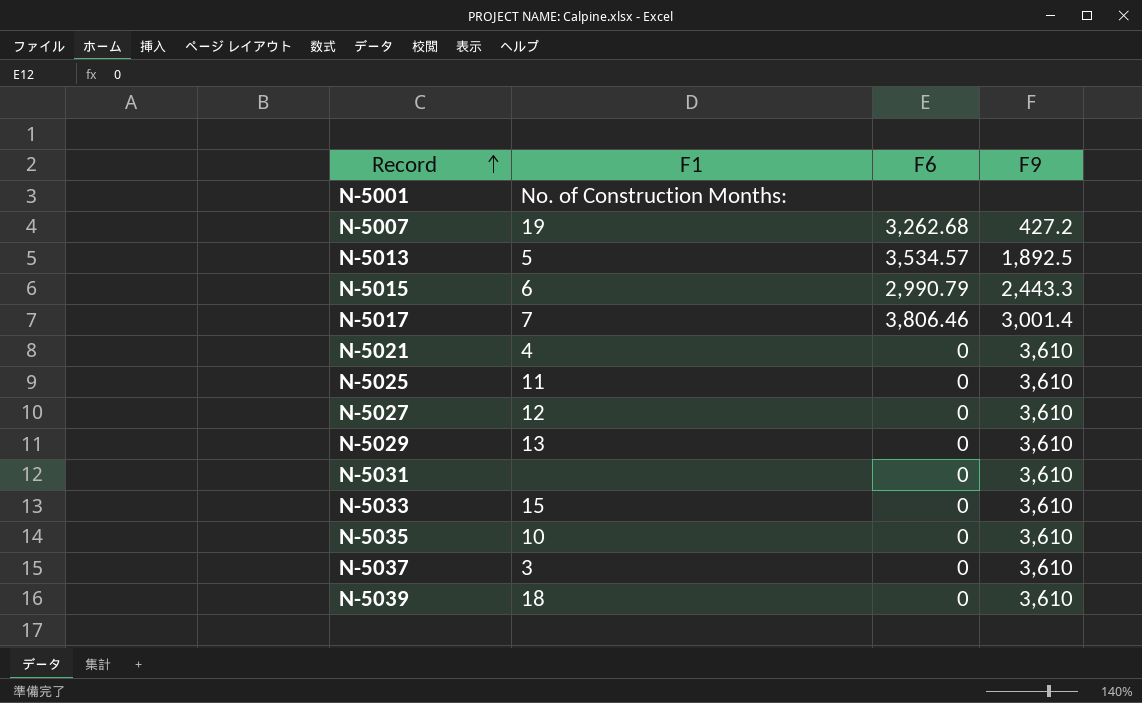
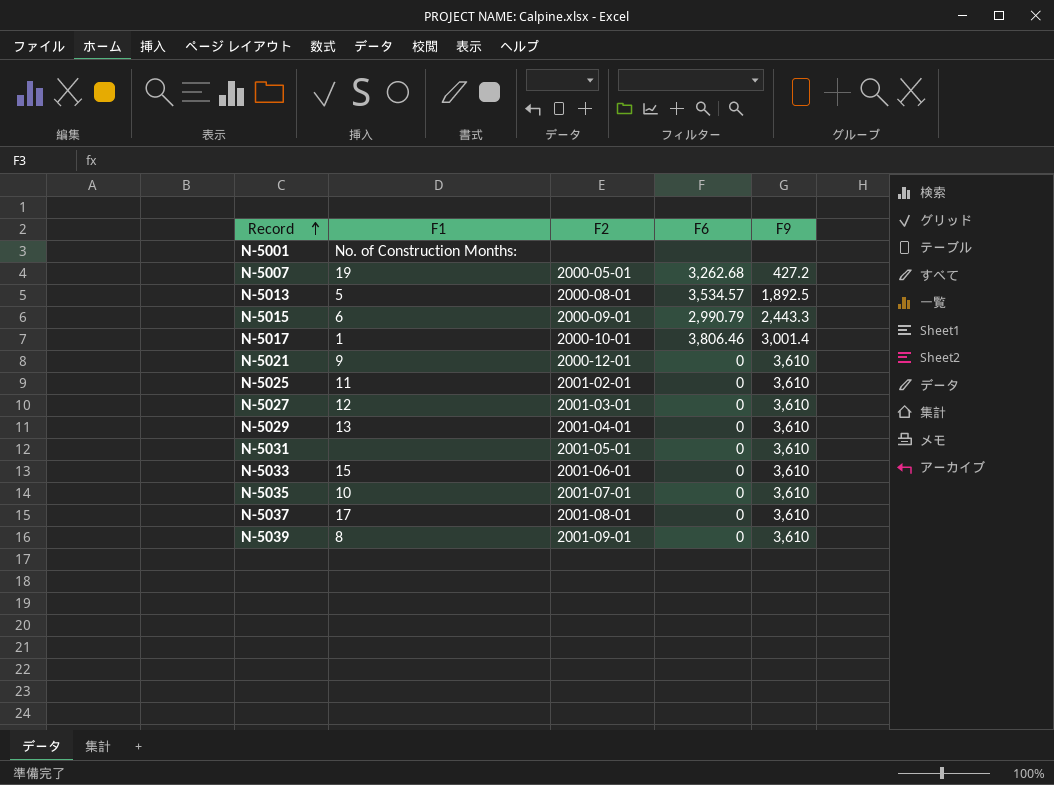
column F2 | position: none -> 3
N-5017 | F1: 7 -> 1
N-5021 | F1: 4 -> 9
N-5037 | F1: 3 -> 17
N-5039 | F1: 18 -> 8

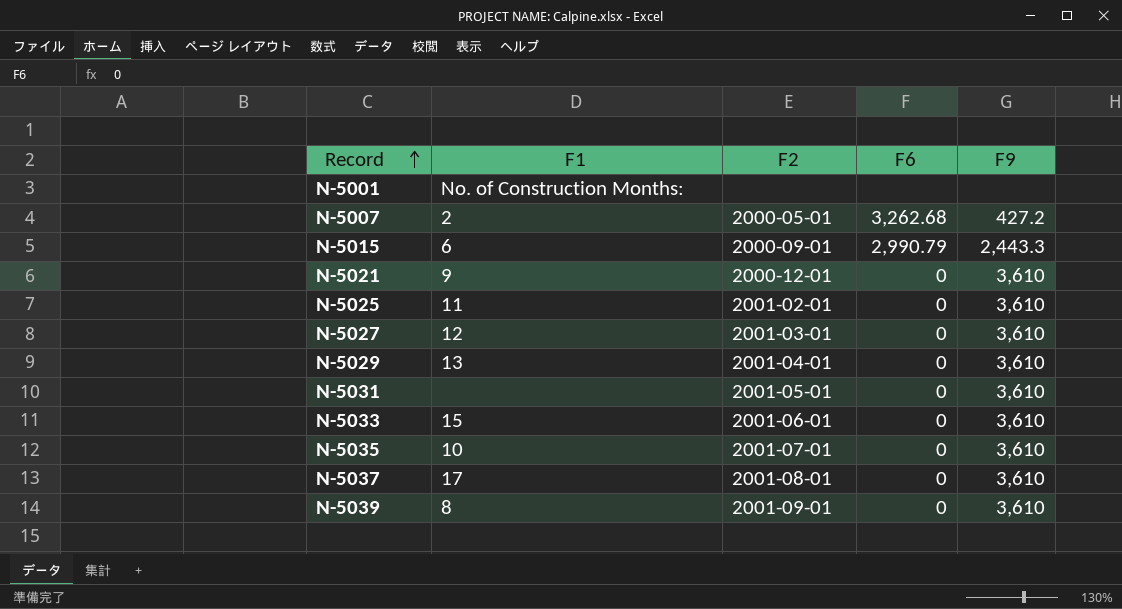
row N-5013: 5 | 2000-08-01 | 3,534.57 | 1,892.5 -> none
row N-5017: 1 | 2000-10-01 | 3,806.46 | 3,001.4 -> none
N-5007 | F1: 19 -> 2

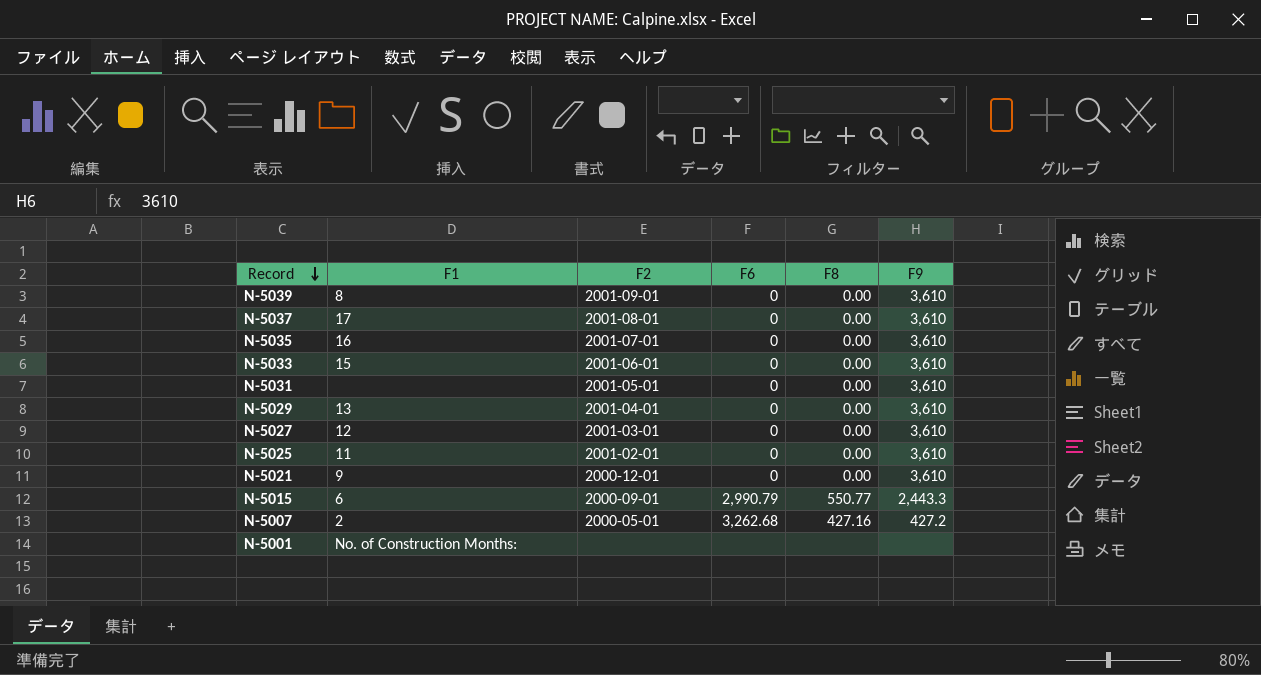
row order: Record ascending -> Record descending
column F8 | position: none -> 5
N-5035 | F1: 10 -> 16

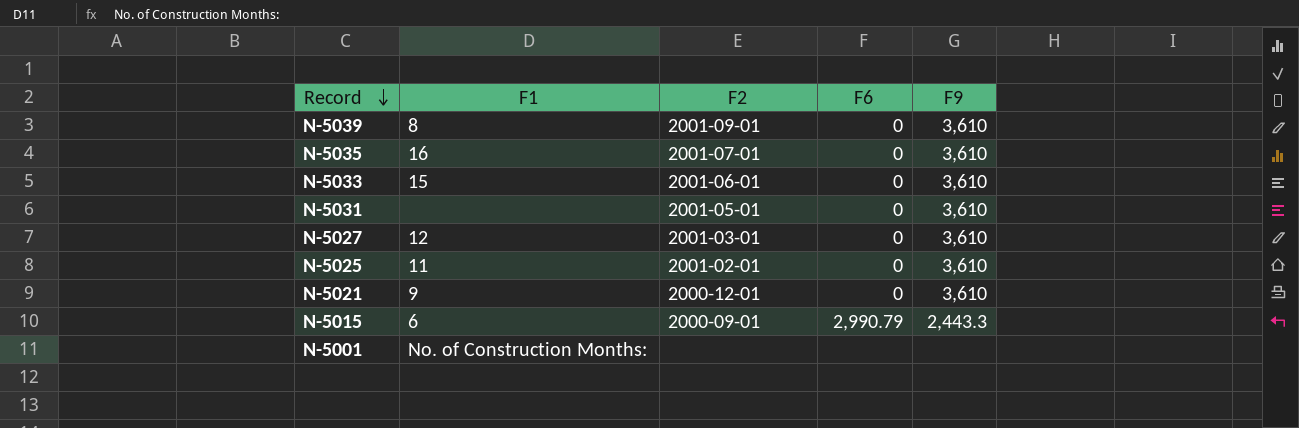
column F8 | position: 5 -> none
row N-5037: 17 | 2001-08-01 | 0 | 0.00 | 3,610 -> none
row N-5029: 13 | 2001-04-01 | 0 | 0.00 | 3,610 -> none
row N-5007: 2 | 2000-05-01 | 3,262.68 | 427.16 | 427.2 -> none

